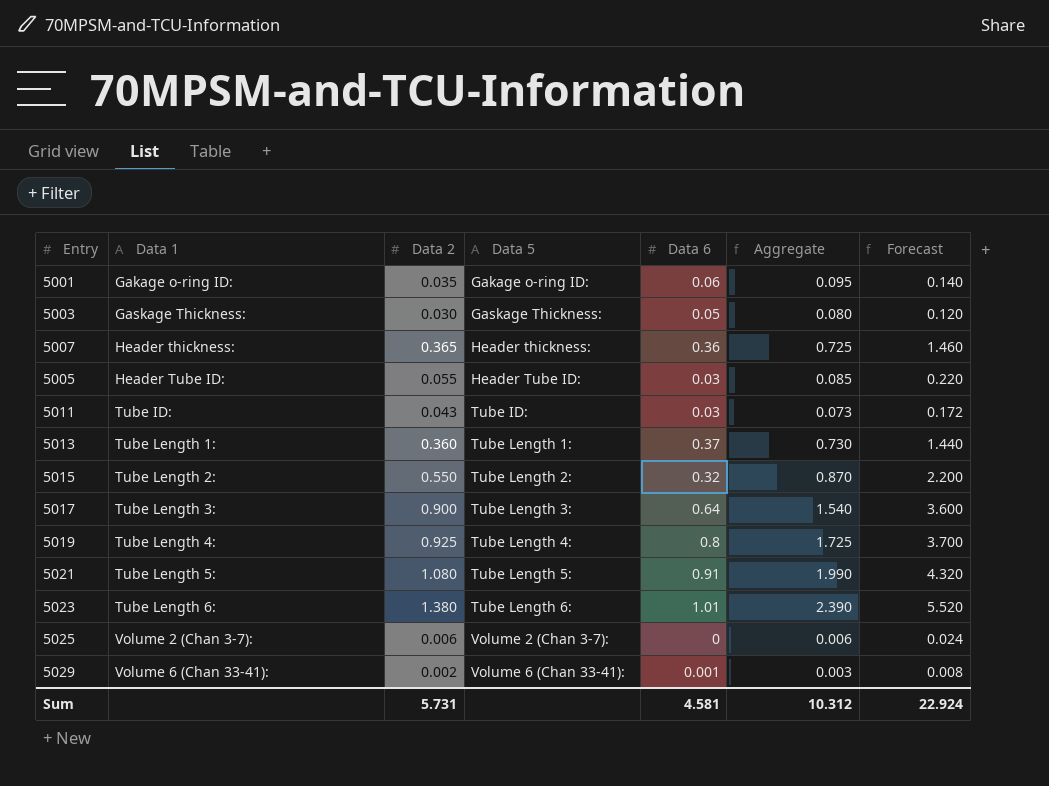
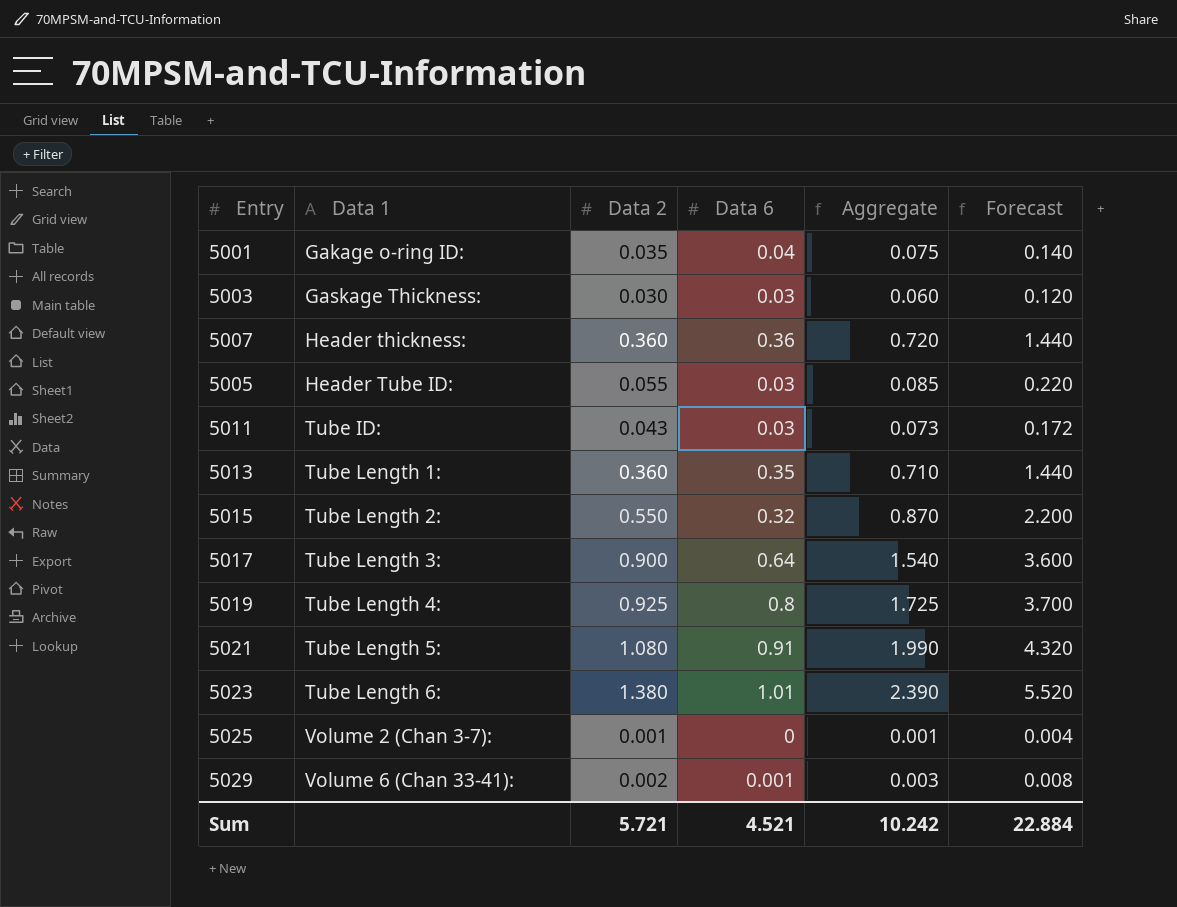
column Data 5 | position: 4 -> none
5001 | Data 6: 0.06 -> 0.04
5001 | Aggregate: 0.095 -> 0.075
5003 | Data 6: 0.05 -> 0.03
5003 | Aggregate: 0.080 -> 0.060
5007 | Data 2: 0.365 -> 0.360
5007 | Aggregate: 0.725 -> 0.720
5007 | Forecast: 1.460 -> 1.440
5013 | Data 6: 0.37 -> 0.35
5013 | Aggregate: 0.730 -> 0.710
5025 | Data 2: 0.006 -> 0.001
5025 | Aggregate: 0.006 -> 0.001
5025 | Forecast: 0.024 -> 0.004
Sum | Data 2: 5.731 -> 5.721
Sum | Data 6: 4.581 -> 4.521
Sum | Aggregate: 10.312 -> 10.242
Sum | Forecast: 22.924 -> 22.884

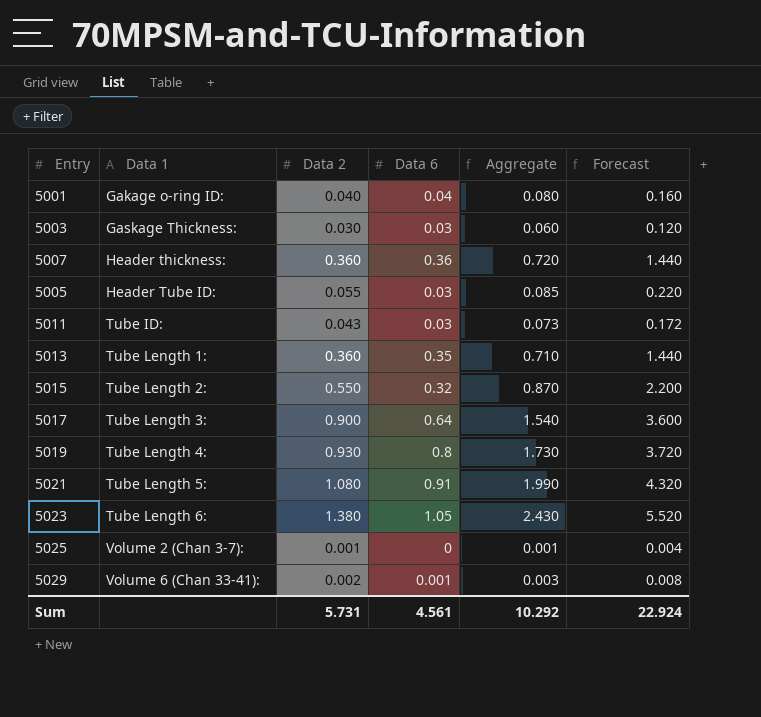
5001 | Data 2: 0.035 -> 0.040
5001 | Aggregate: 0.075 -> 0.080
5001 | Forecast: 0.140 -> 0.160
5019 | Data 2: 0.925 -> 0.930
5019 | Aggregate: 1.725 -> 1.730
5019 | Forecast: 3.700 -> 3.720
5023 | Data 6: 1.01 -> 1.05
5023 | Aggregate: 2.390 -> 2.430
Sum | Data 2: 5.721 -> 5.731
Sum | Data 6: 4.521 -> 4.561
Sum | Aggregate: 10.242 -> 10.292
Sum | Forecast: 22.884 -> 22.924

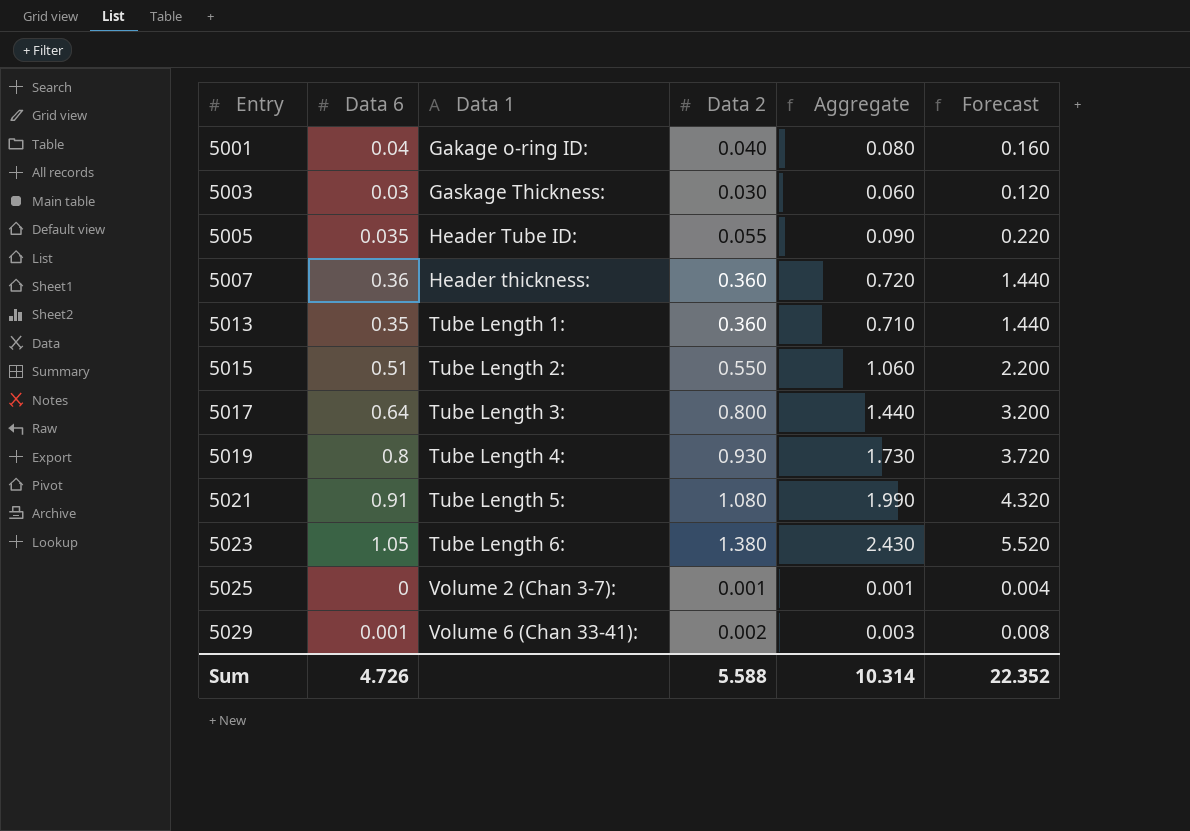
row order: Data 1 ascending -> Entry ascending
column Data 6 | position: 4 -> 2
row 5011: Tube ID: | 0.043 | 0.03 | 0.073 | 0.172 -> none
5005 | Data 6: 0.03 -> 0.035
5005 | Aggregate: 0.085 -> 0.090
5015 | Data 6: 0.32 -> 0.51
5015 | Aggregate: 0.870 -> 1.060
5017 | Data 2: 0.900 -> 0.800
5017 | Aggregate: 1.540 -> 1.440
5017 | Forecast: 3.600 -> 3.200
Sum | Data 6: 4.561 -> 4.726
Sum | Data 2: 5.731 -> 5.588
Sum | Aggregate: 10.292 -> 10.314
Sum | Forecast: 22.924 -> 22.352

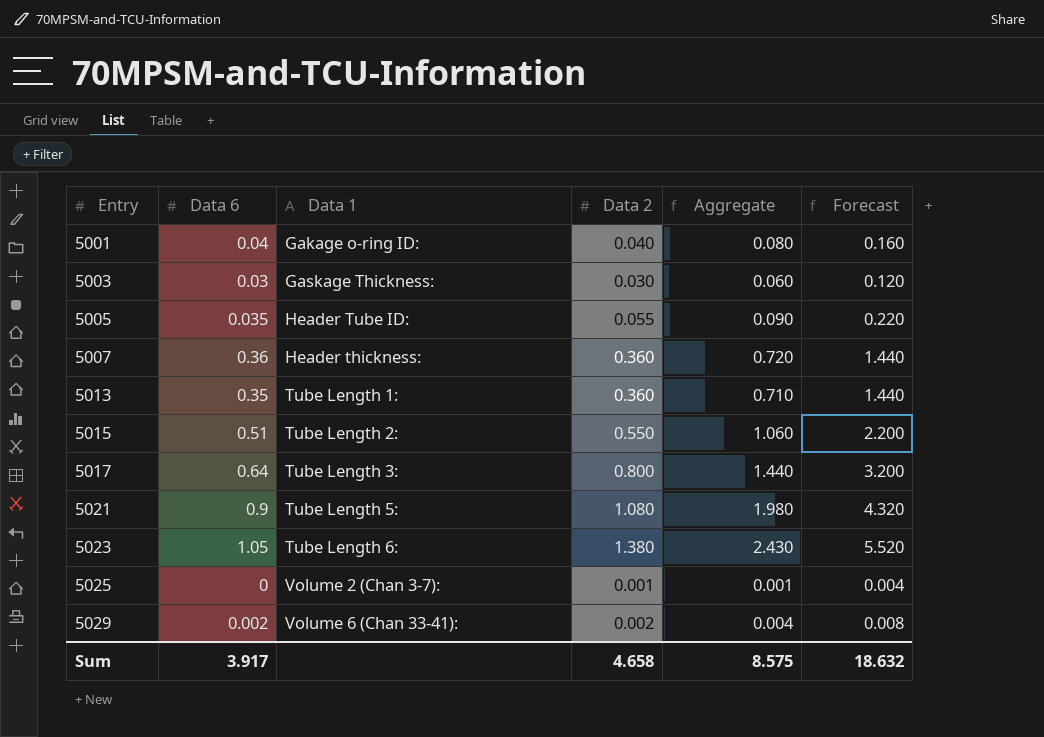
row 5019: 0.8 | Tube Length 4: | 0.930 | 1.730 | 3.720 -> none
5021 | Data 6: 0.91 -> 0.9
5021 | Aggregate: 1.990 -> 1.980
5029 | Data 6: 0.001 -> 0.002
5029 | Aggregate: 0.003 -> 0.004
Sum | Data 6: 4.726 -> 3.917
Sum | Data 2: 5.588 -> 4.658
Sum | Aggregate: 10.314 -> 8.575
Sum | Forecast: 22.352 -> 18.632

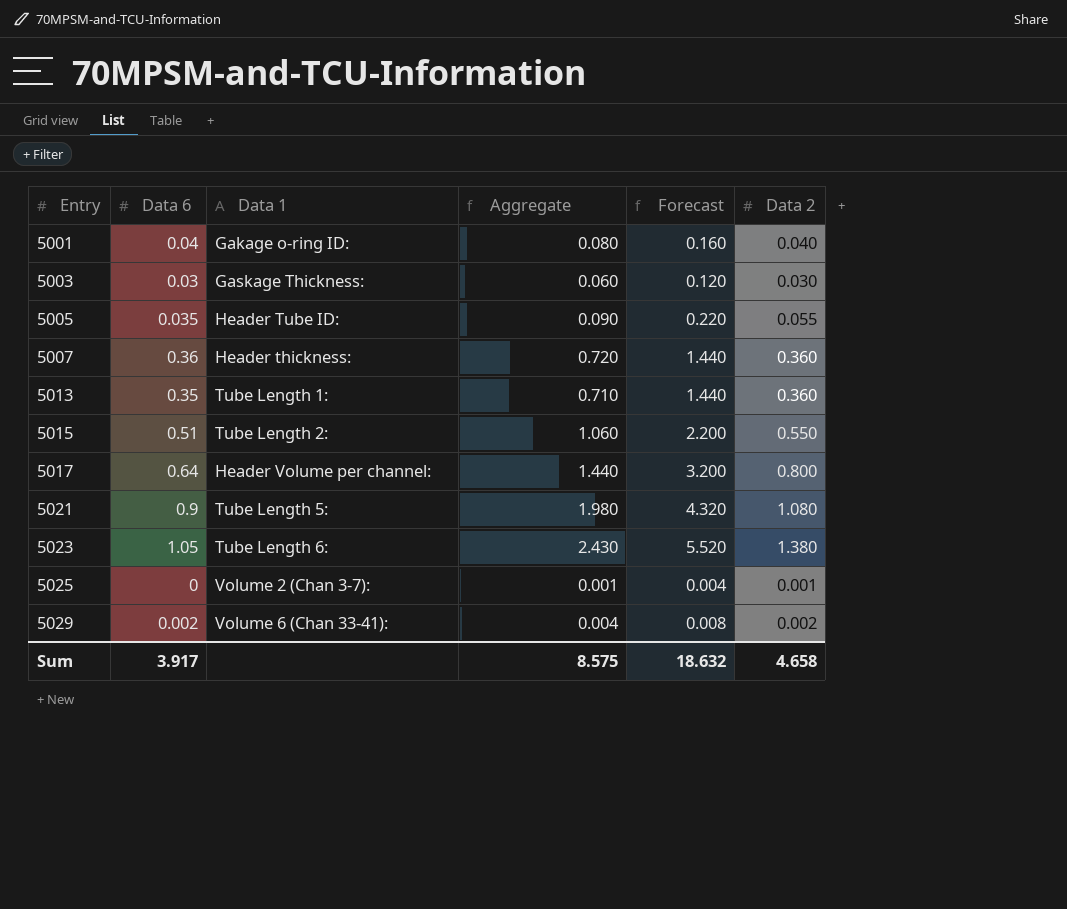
column Data 2 | position: 4 -> 6
5017 | Data 1: Tube Length 3: -> Header Volume per channel:

